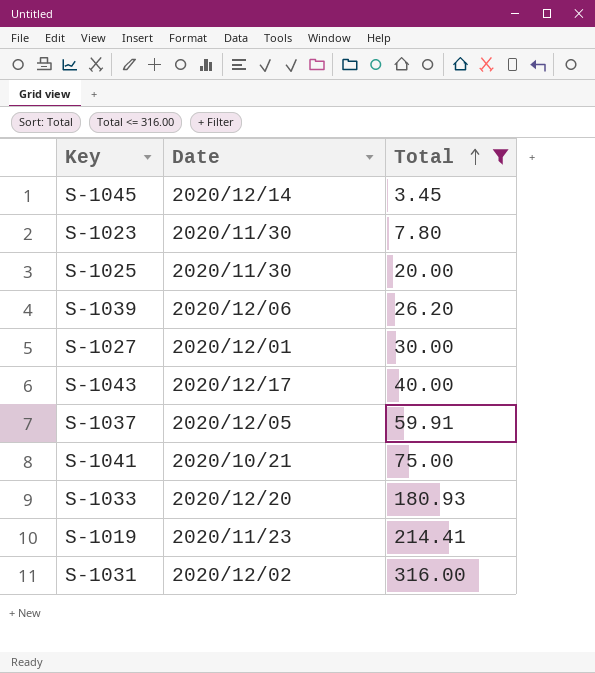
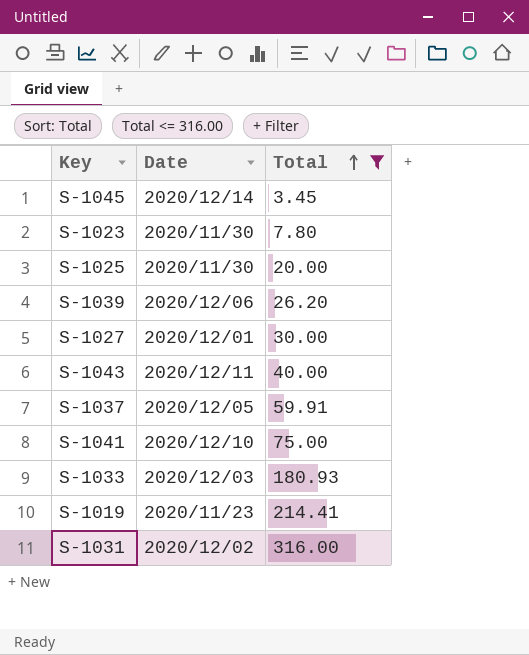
S-1043 | Date: 2020/12/17 -> 2020/12/11
S-1041 | Date: 2020/10/21 -> 2020/12/10
S-1033 | Date: 2020/12/20 -> 2020/12/03

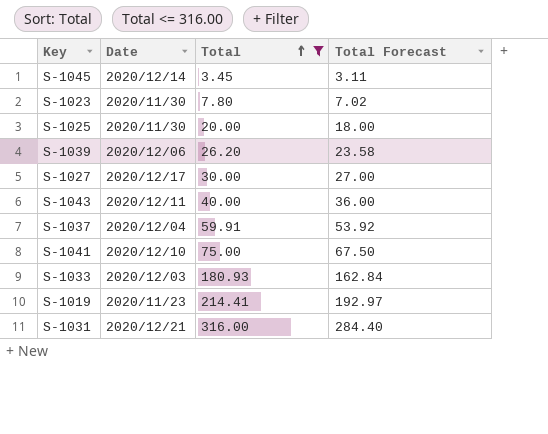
column Total Forecast | formula: none -> [Total] * 0.9
S-1027 | Date: 2020/12/01 -> 2020/12/17
S-1037 | Date: 2020/12/05 -> 2020/12/04
S-1031 | Date: 2020/12/02 -> 2020/12/21

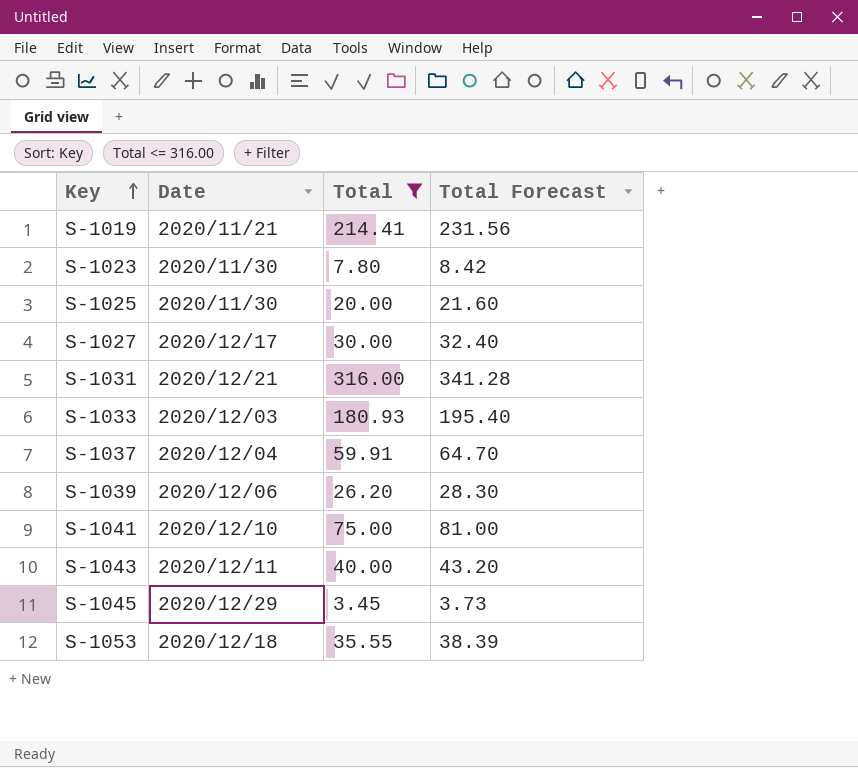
row order: Total ascending -> Key ascending
column Total Forecast | formula: [Total] * 0.9 -> [Total] * 1.08
S-1019 | Date: 2020/11/23 -> 2020/11/21
S-1045 | Date: 2020/12/14 -> 2020/12/29
row S-1053: none -> 2020/12/18 | 35.55 | 38.39

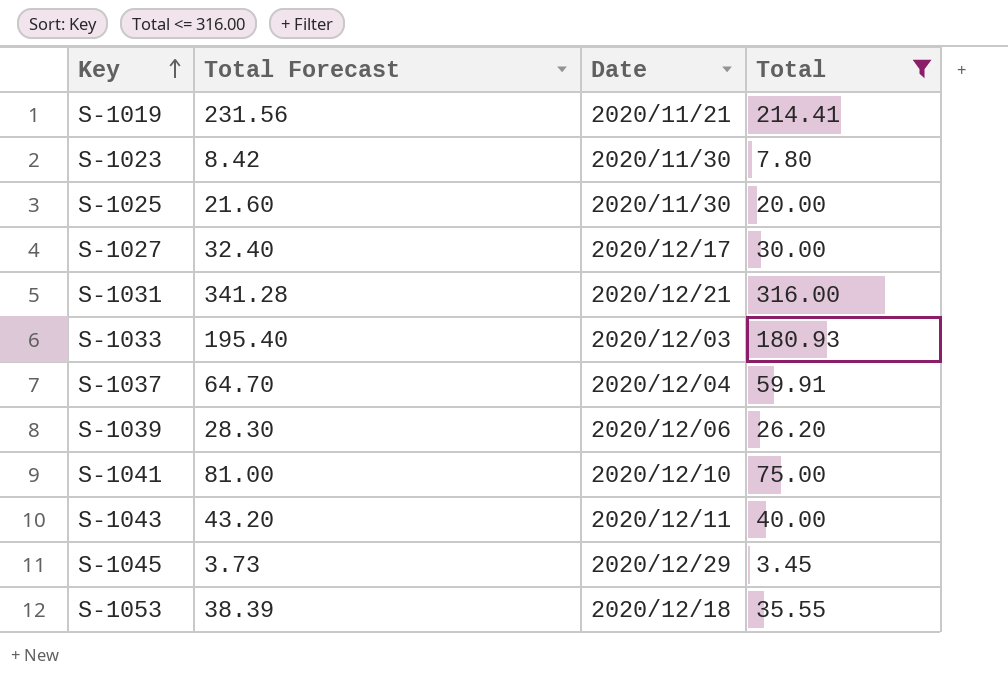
column Total Forecast | position: 4 -> 2

